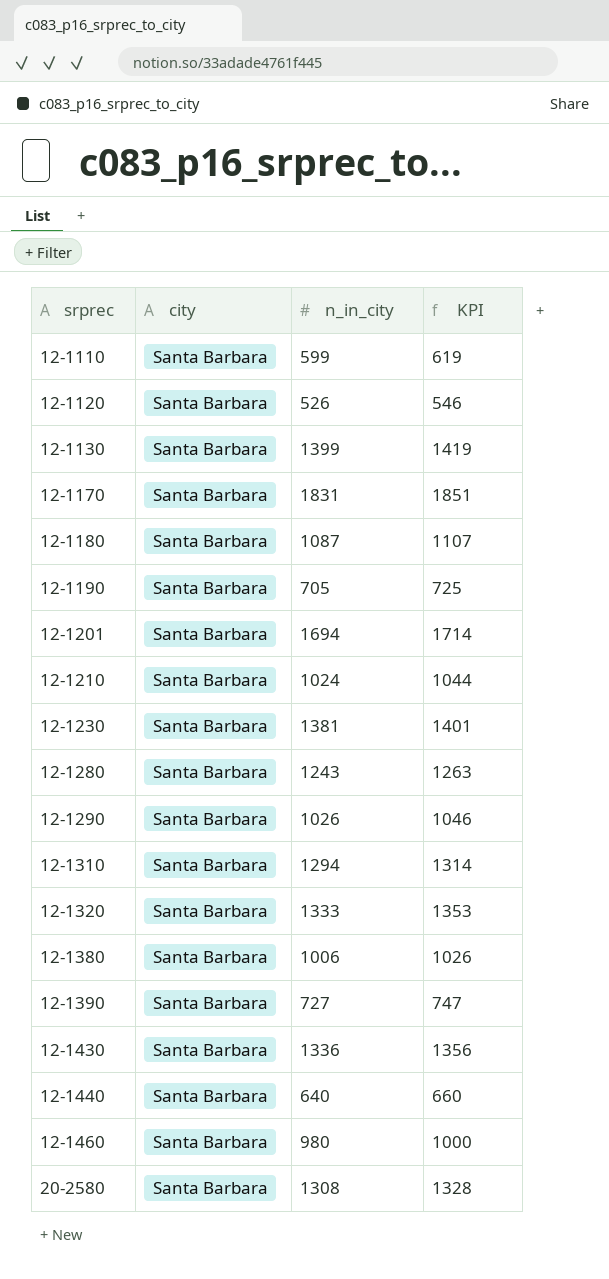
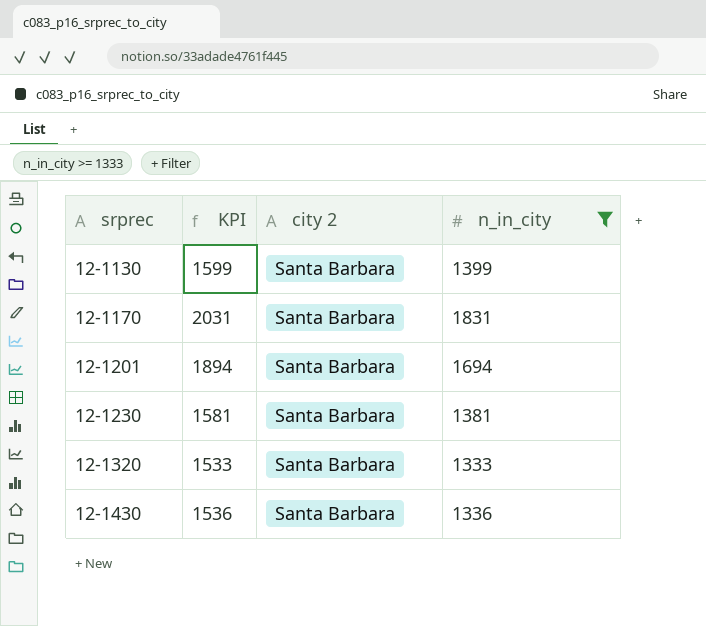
filter: none -> n_in_city >= 1333
column KPI | formula: [n_in_city] + 20 -> [n_in_city] + 200
column KPI | position: 4 -> 2
column name: city -> city 2

